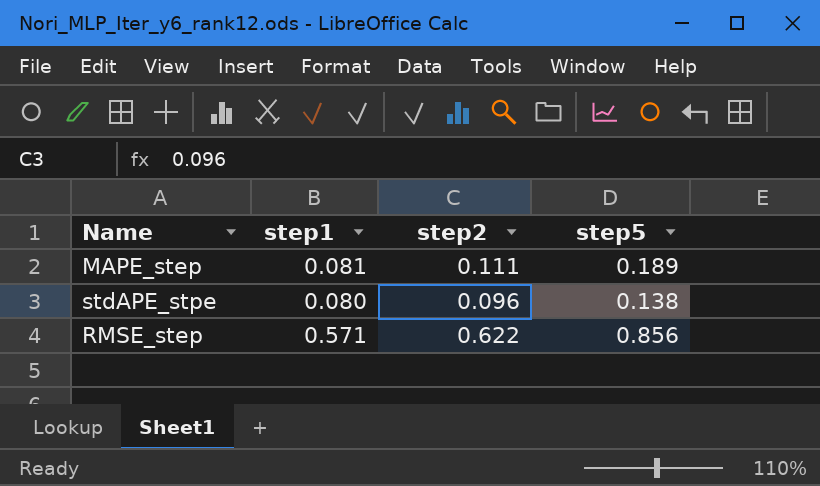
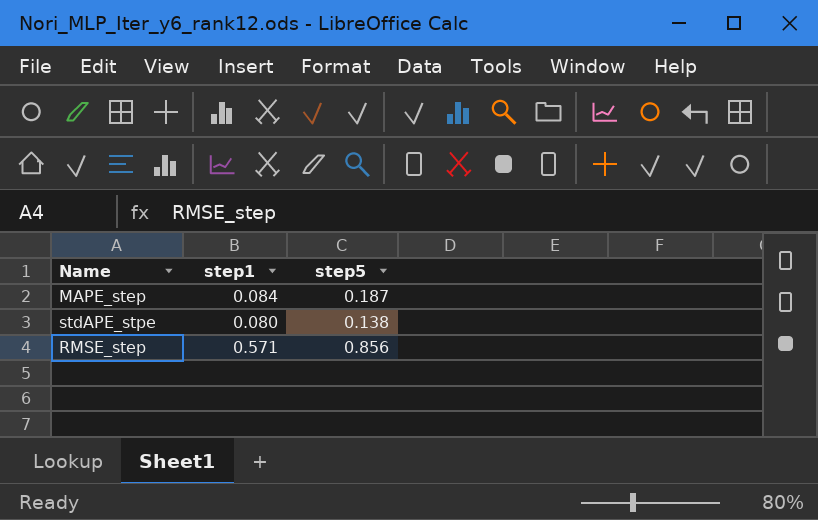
column step2 | position: 3 -> none
MAPE_step | step1: 0.081 -> 0.084
MAPE_step | step5: 0.189 -> 0.187

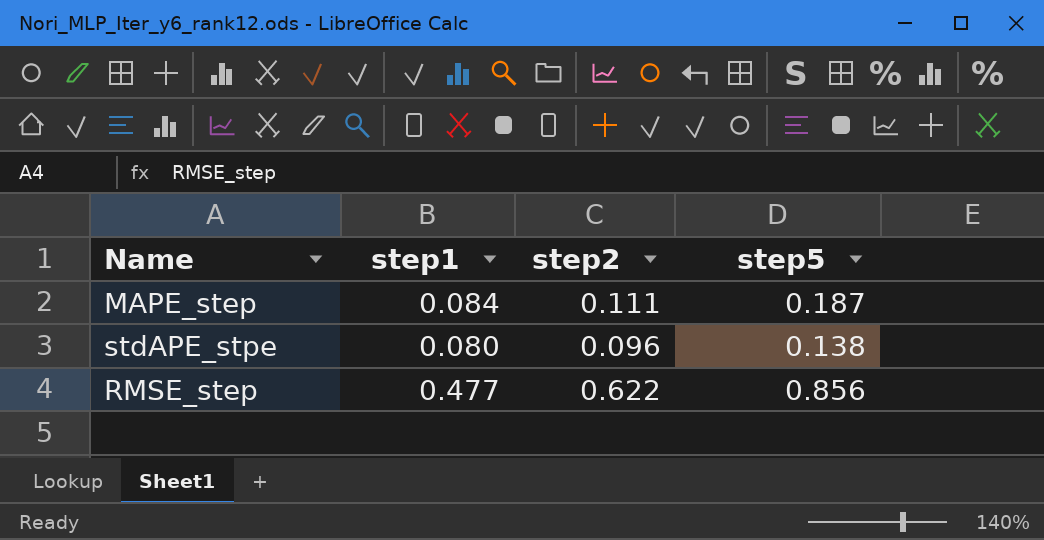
column step2 | position: none -> 3
RMSE_step | step1: 0.571 -> 0.477

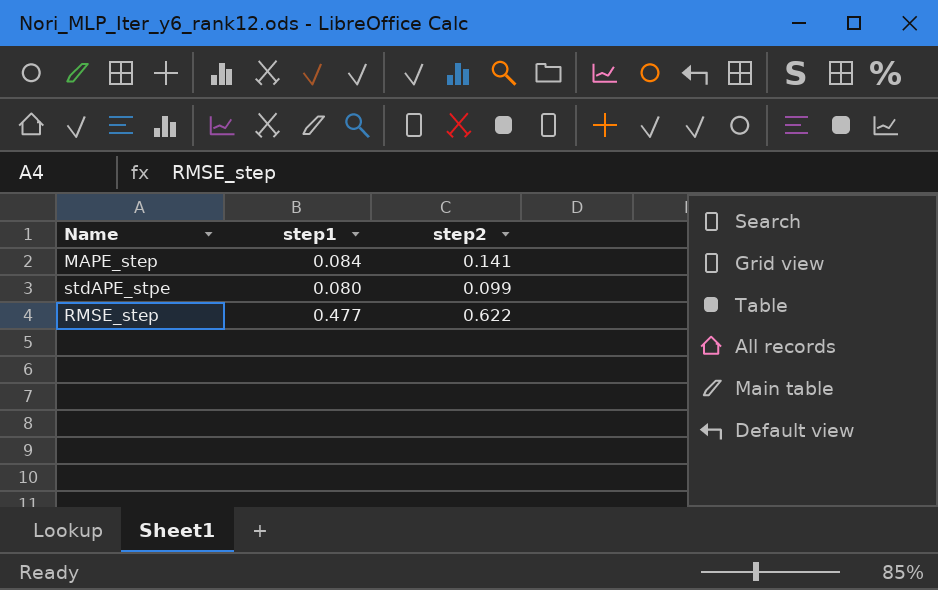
column step5 | position: 4 -> none
MAPE_step | step2: 0.111 -> 0.141
stdAPE_stpe | step2: 0.096 -> 0.099

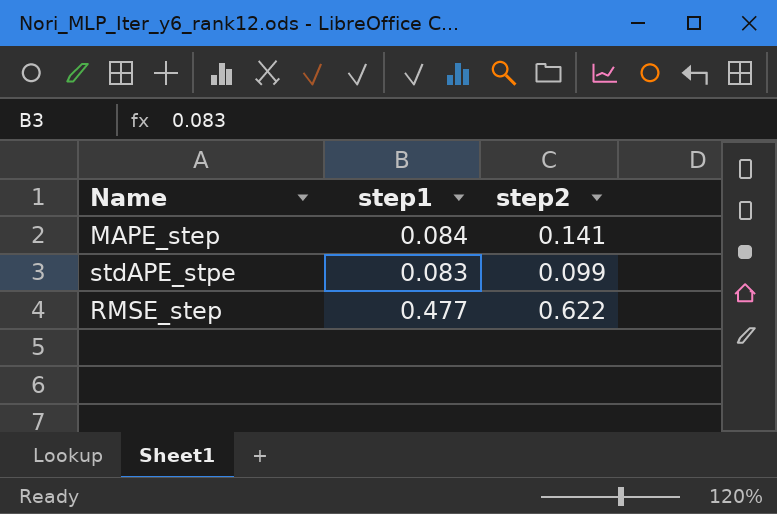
stdAPE_stpe | step1: 0.080 -> 0.083

